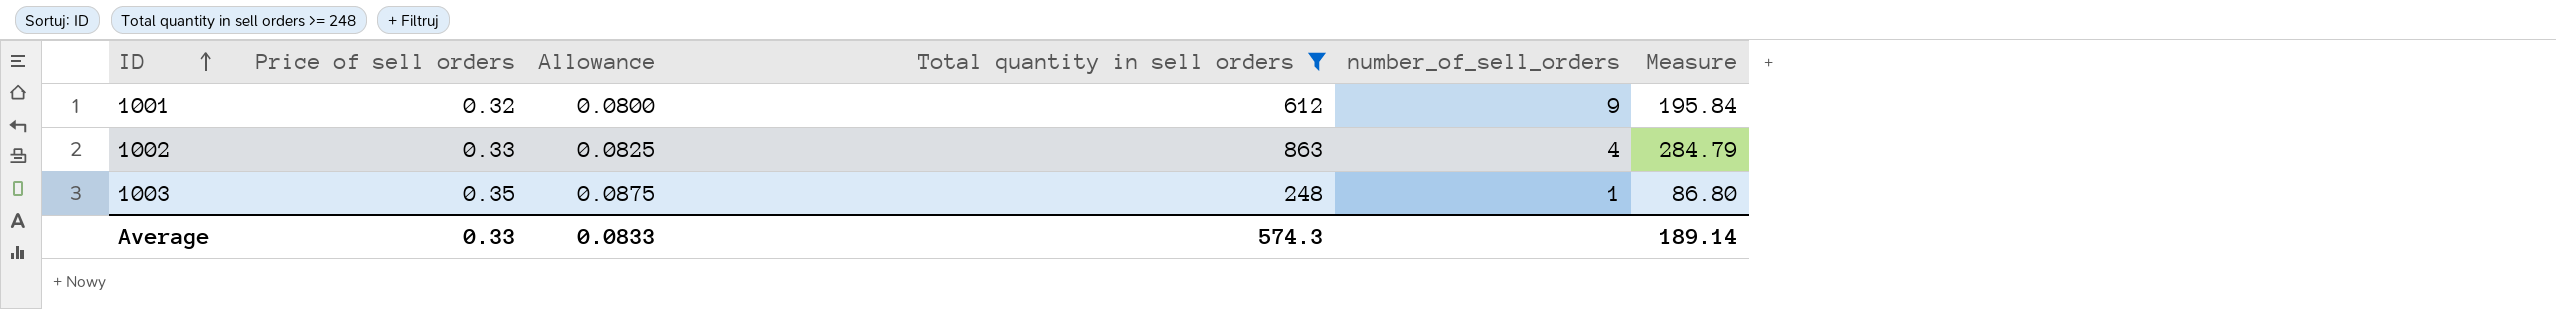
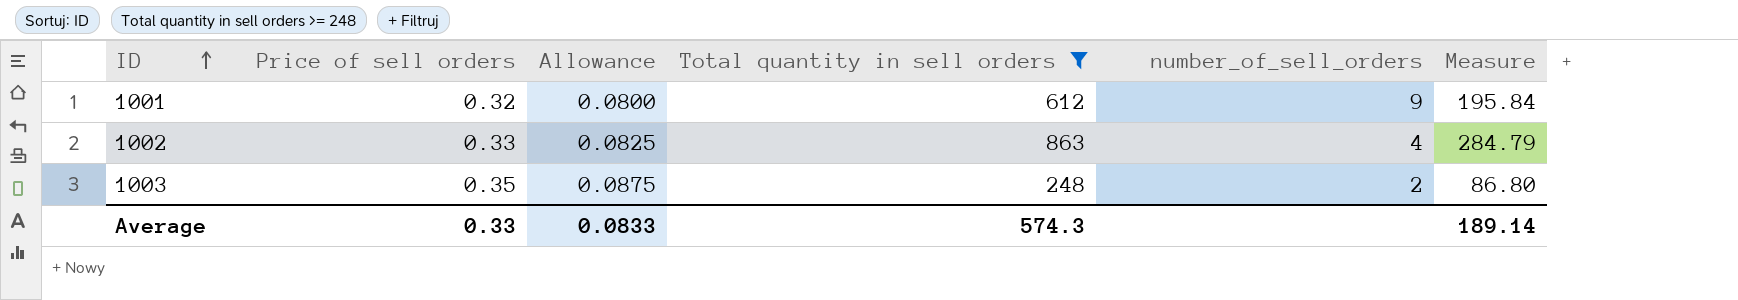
1003 | number_of_sell_orders: 1 -> 2

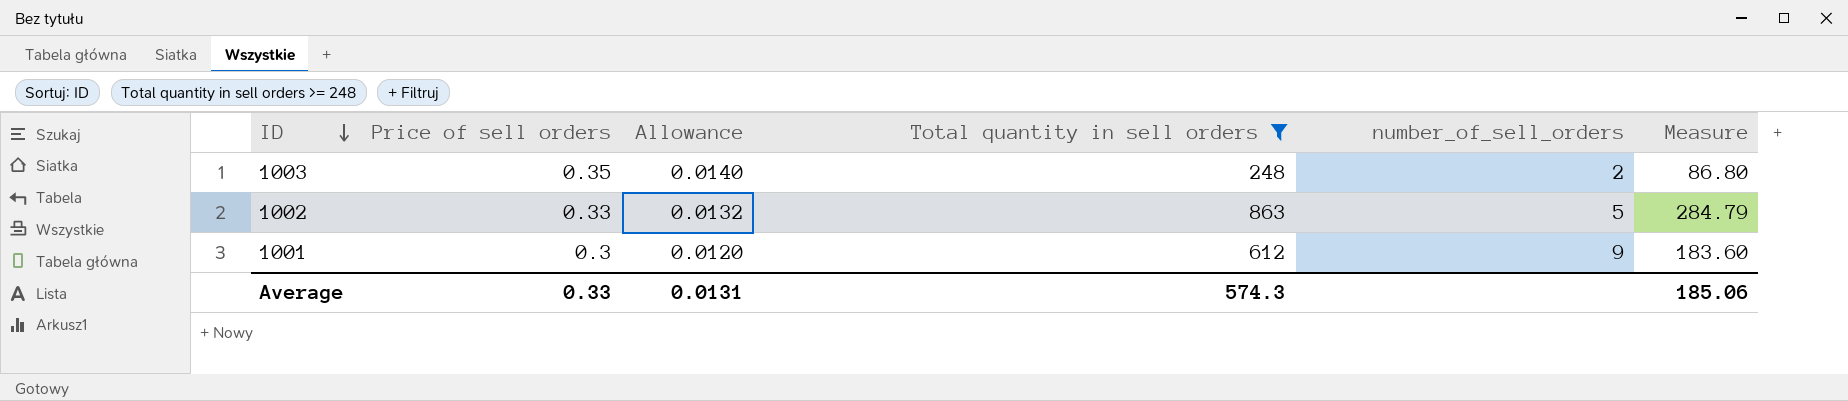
row order: ID ascending -> ID descending
column Allowance | formula: [Price of sell orders] * 0.25 -> [Price of sell orders] * 0.04
1002 | number_of_sell_orders: 4 -> 5
1001 | Price of sell orders: 0.32 -> 0.3
1001 | Measure: 195.84 -> 183.60
Average | Allowance: 0.0833 -> 0.0131
Average | Measure: 189.14 -> 185.06

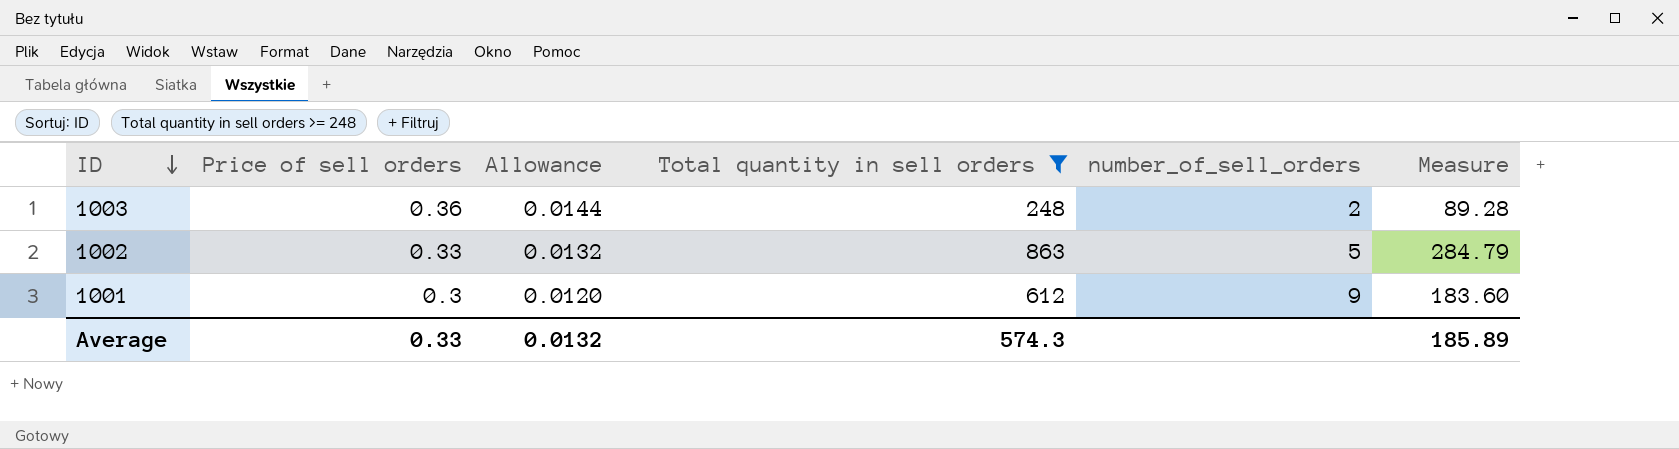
1003 | Price of sell orders: 0.35 -> 0.36
1003 | Allowance: 0.0140 -> 0.0144
1003 | Measure: 86.80 -> 89.28
Average | Allowance: 0.0131 -> 0.0132
Average | Measure: 185.06 -> 185.89

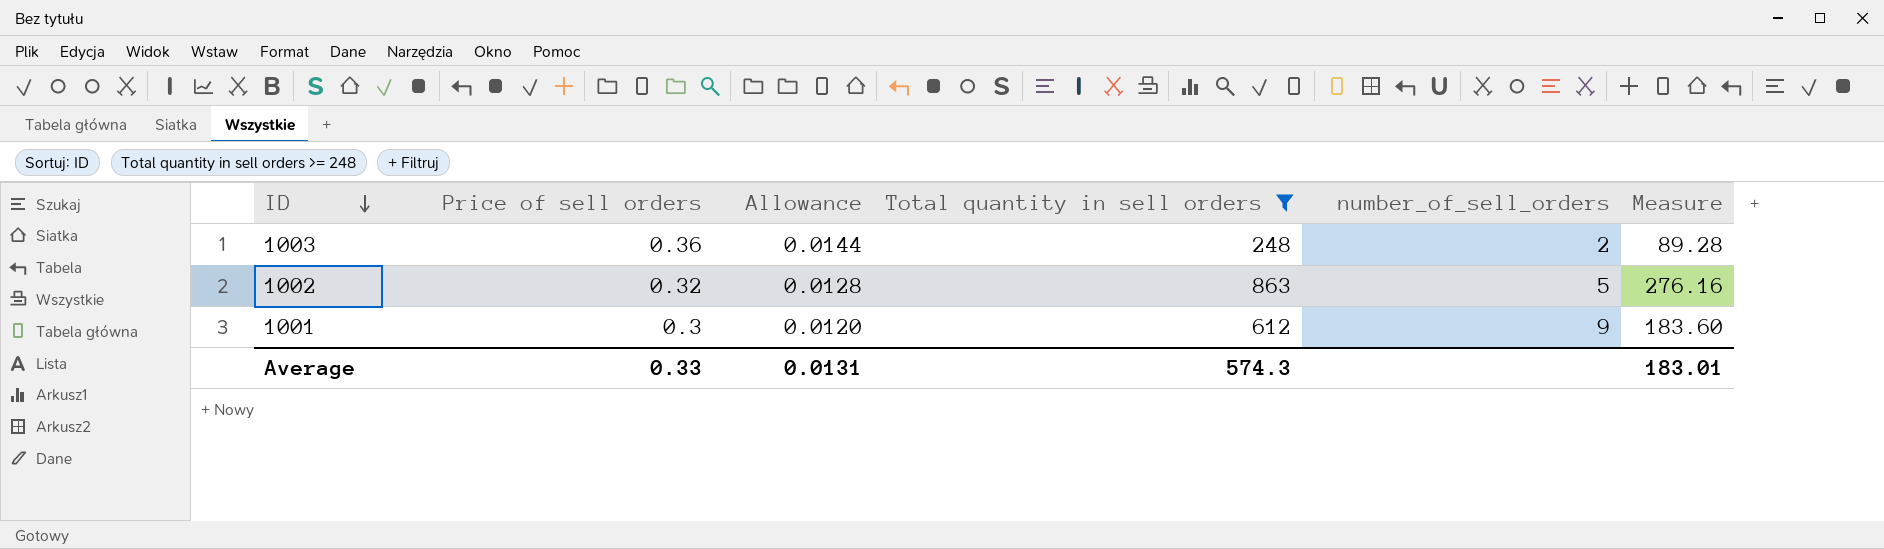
1002 | Price of sell orders: 0.33 -> 0.32
1002 | Allowance: 0.0132 -> 0.0128
1002 | Measure: 284.79 -> 276.16
Average | Allowance: 0.0132 -> 0.0131
Average | Measure: 185.89 -> 183.01

